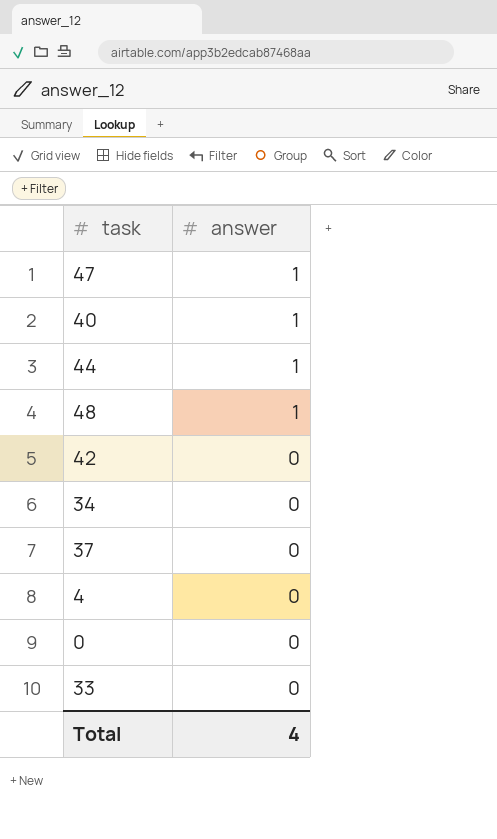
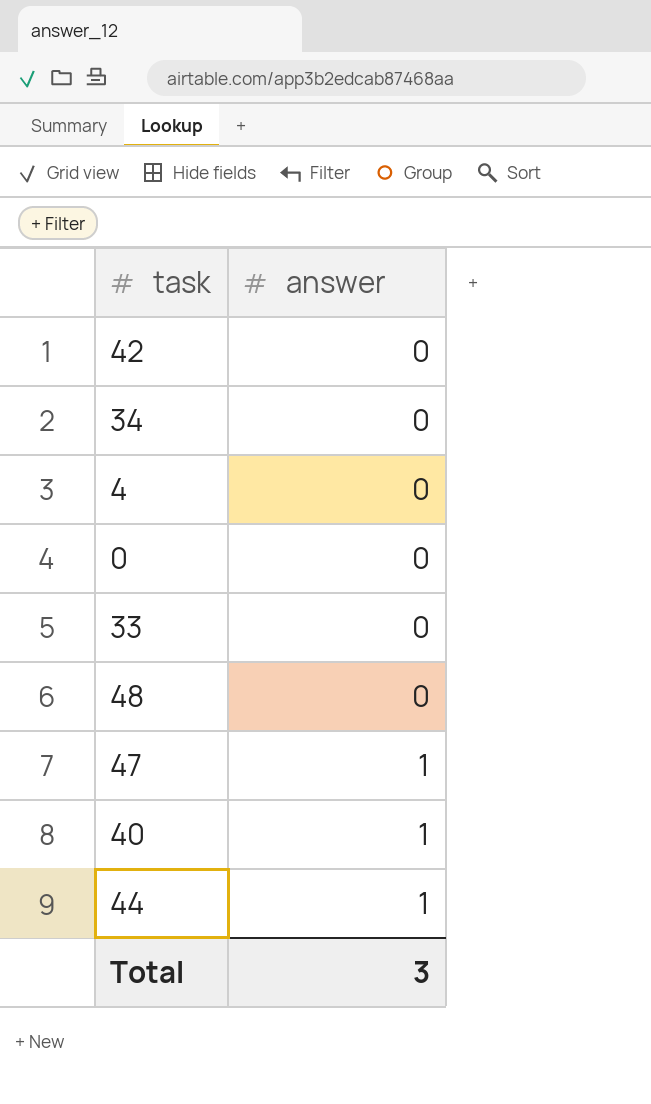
row order: answer descending -> answer ascending
row 37: 0 -> none
48 | answer: 1 -> 0
Total | answer: 4 -> 3

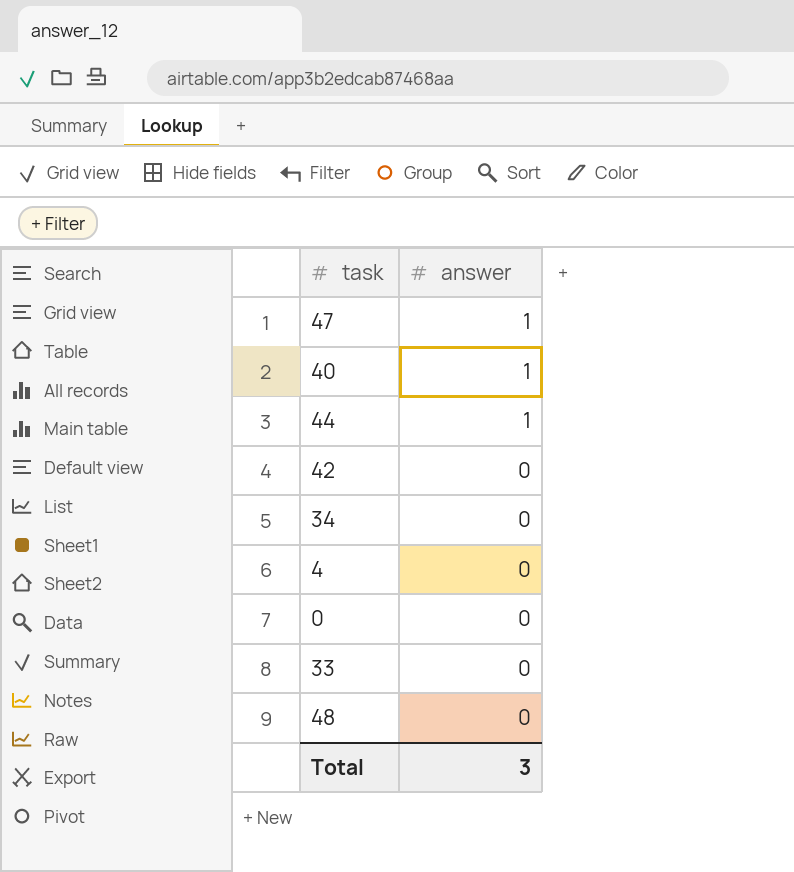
row order: answer ascending -> answer descending

